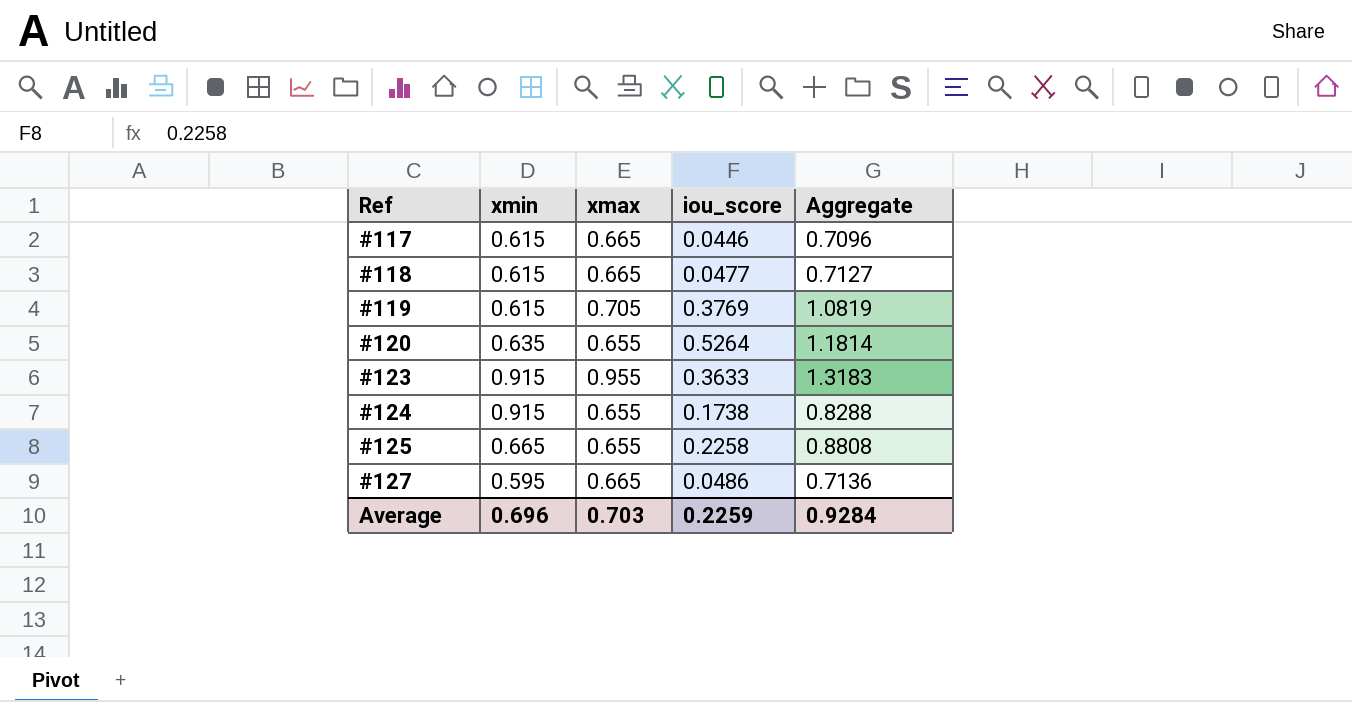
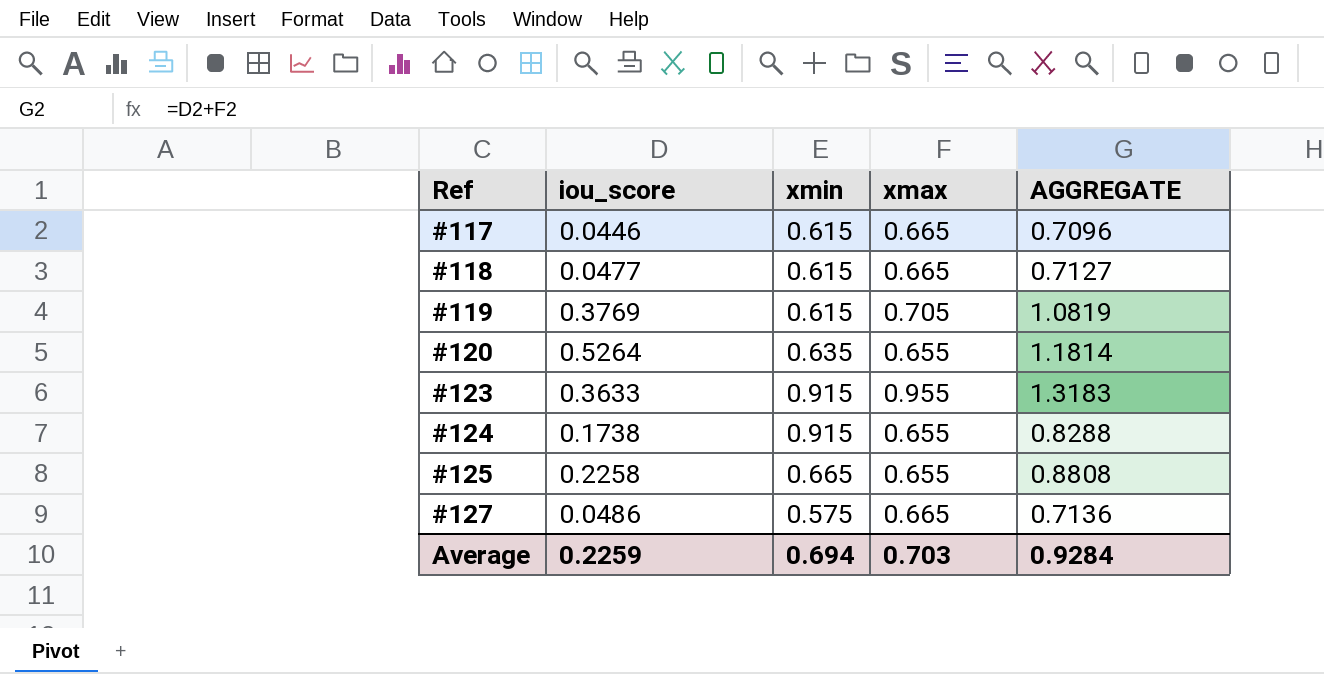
column iou_score | position: 4 -> 2
column name: Aggregate -> AGGREGATE
#127 | xmin: 0.595 -> 0.575
Average | xmin: 0.696 -> 0.694

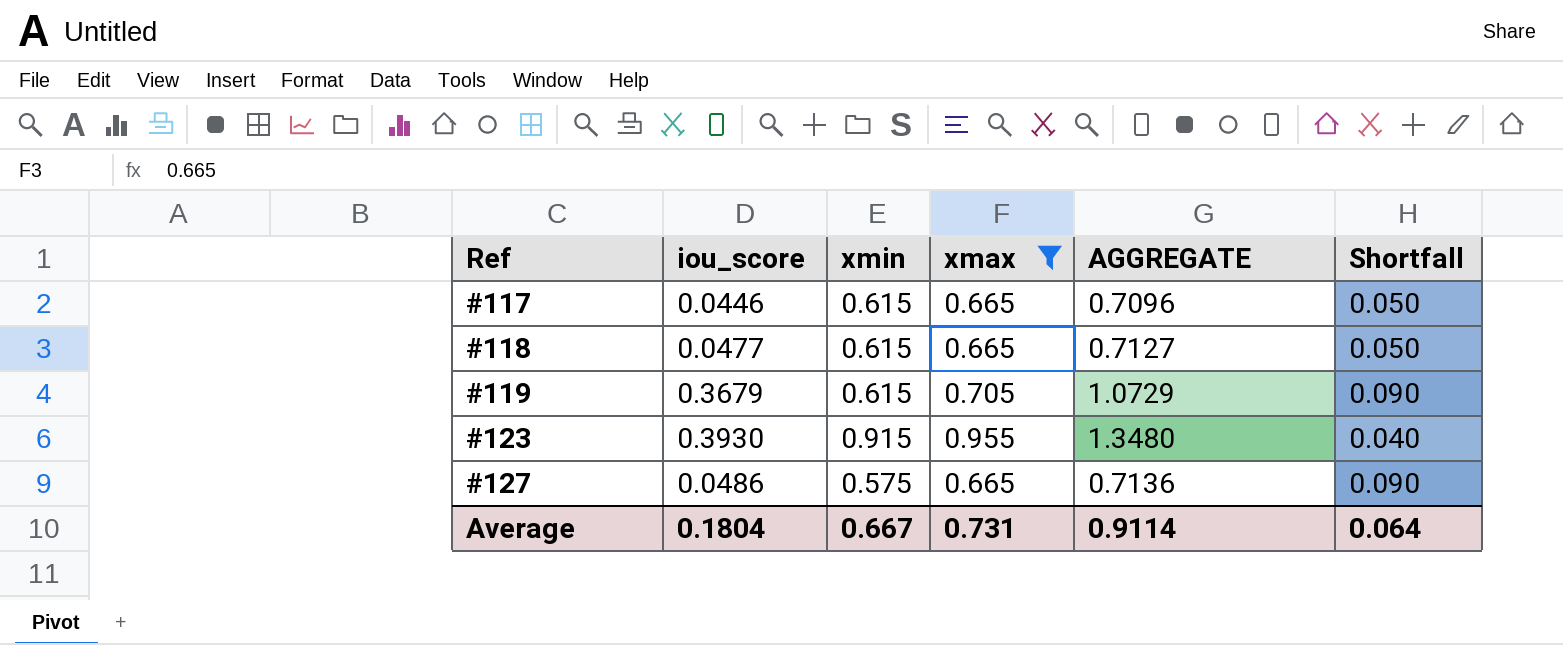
filter: none -> xmax != 0.655
column Shortfall | formula: none -> [xmax] - [xmin]
#119 | iou_score: 0.3769 -> 0.3679
#119 | AGGREGATE: 1.0819 -> 1.0729
#123 | iou_score: 0.3633 -> 0.3930
#123 | AGGREGATE: 1.3183 -> 1.3480
Average | iou_score: 0.2259 -> 0.1804
Average | xmin: 0.694 -> 0.667
Average | xmax: 0.703 -> 0.731
Average | AGGREGATE: 0.9284 -> 0.9114

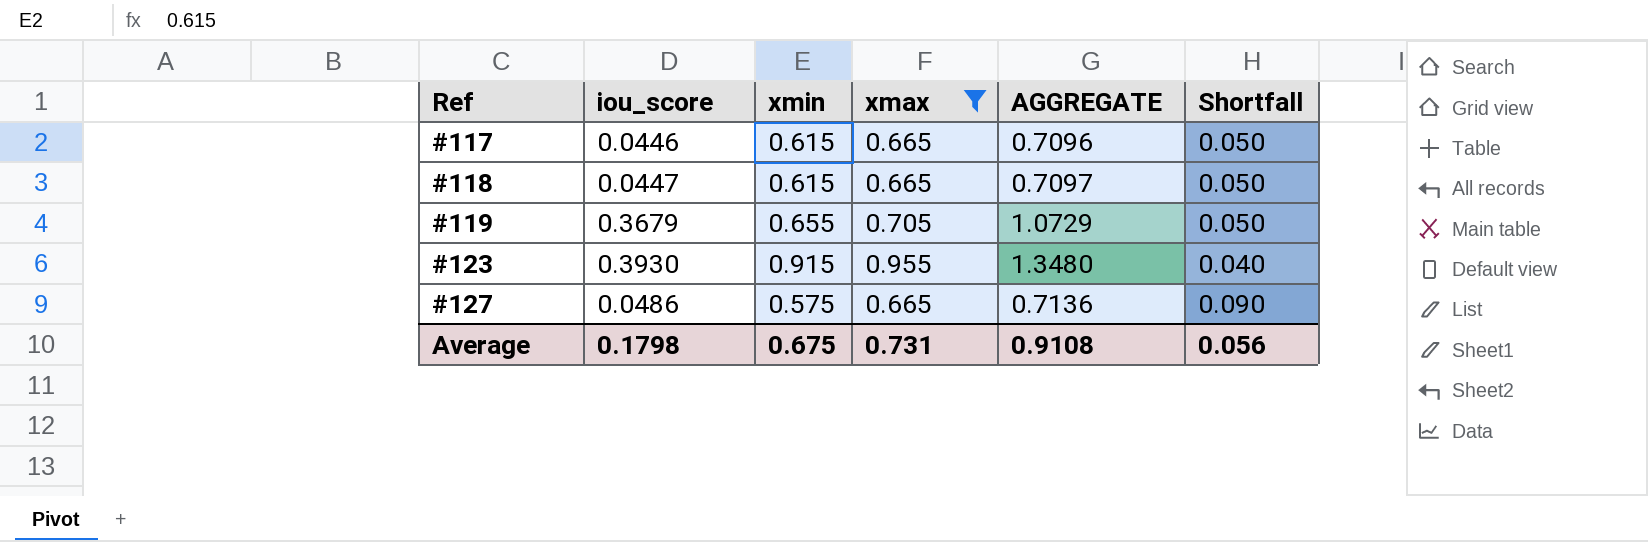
#118 | iou_score: 0.0477 -> 0.0447
#118 | AGGREGATE: 0.7127 -> 0.7097
#119 | xmin: 0.615 -> 0.655
#119 | Shortfall: 0.090 -> 0.050
Average | iou_score: 0.1804 -> 0.1798
Average | xmin: 0.667 -> 0.675
Average | AGGREGATE: 0.9114 -> 0.9108
Average | Shortfall: 0.064 -> 0.056

